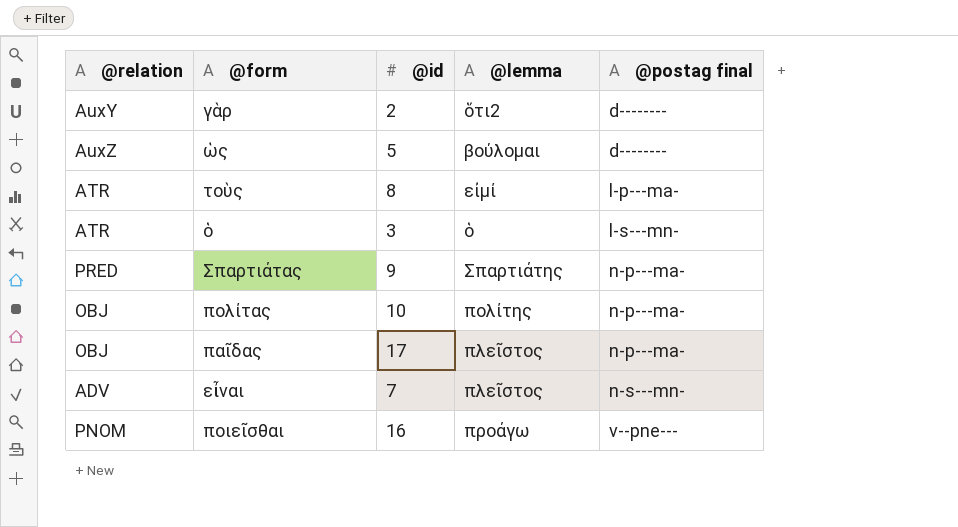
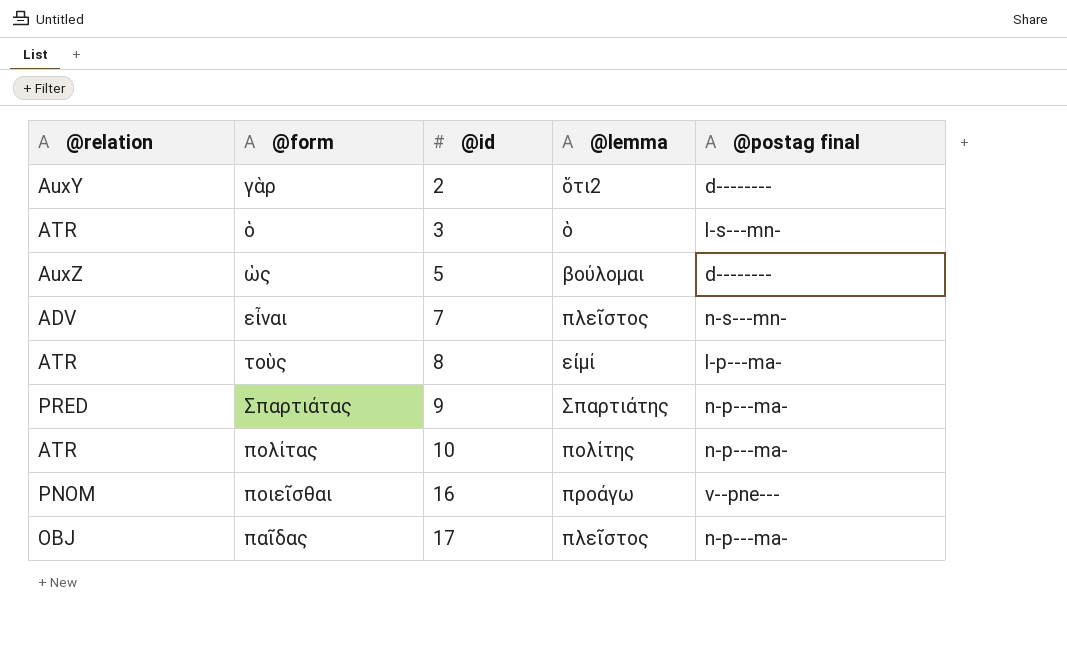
row order: @postag final ascending -> @id ascending
πολίτας | @relation: OBJ -> ATR

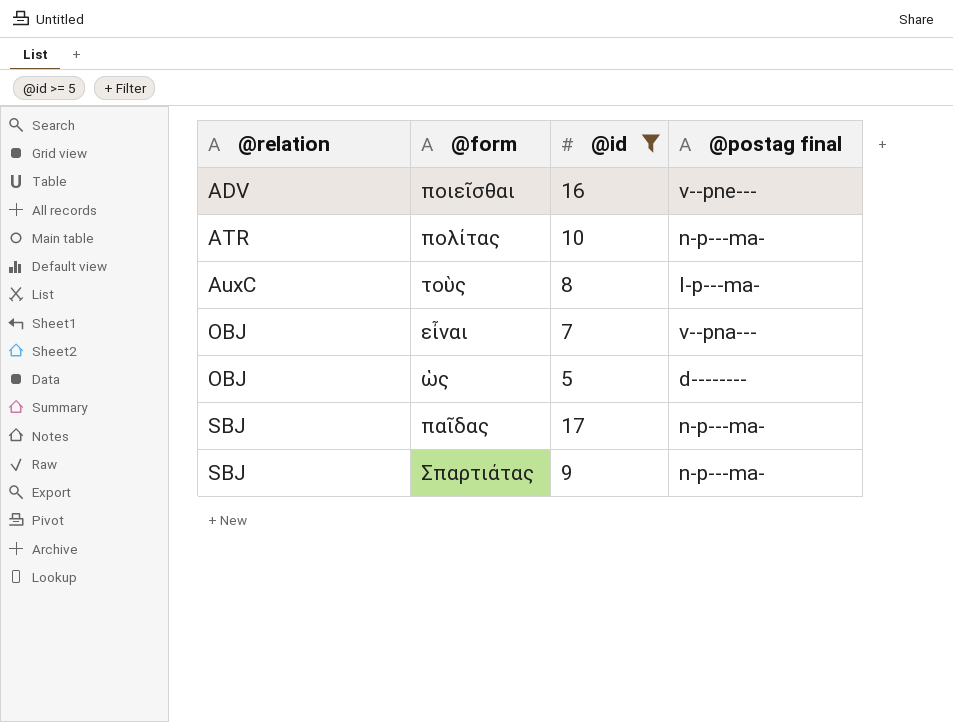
filter: none -> @id >= 5
row order: @id ascending -> @relation ascending
column @lemma | position: 4 -> none
ποιεῖσθαι | @relation: PNOM -> ADV
τοὺς | @relation: ATR -> AuxC
εἶναι | @relation: ADV -> OBJ
εἶναι | @postag final: n-s---mn- -> v--pna---
ὡς | @relation: AuxZ -> OBJ
παῖδας | @relation: OBJ -> SBJ
Σπαρτιάτας | @relation: PRED -> SBJ

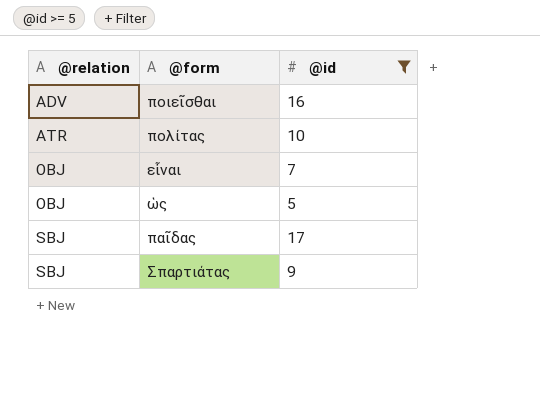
column @postag final | position: 4 -> none
row τοὺς: AuxC | 8 | l-p---ma- -> none

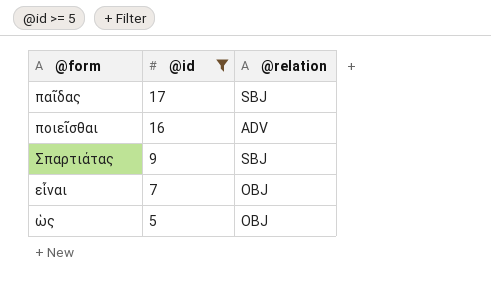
row order: @relation ascending -> @id descending
column @relation | position: 1 -> 3
row πολίτας: ATR | 10 -> none

